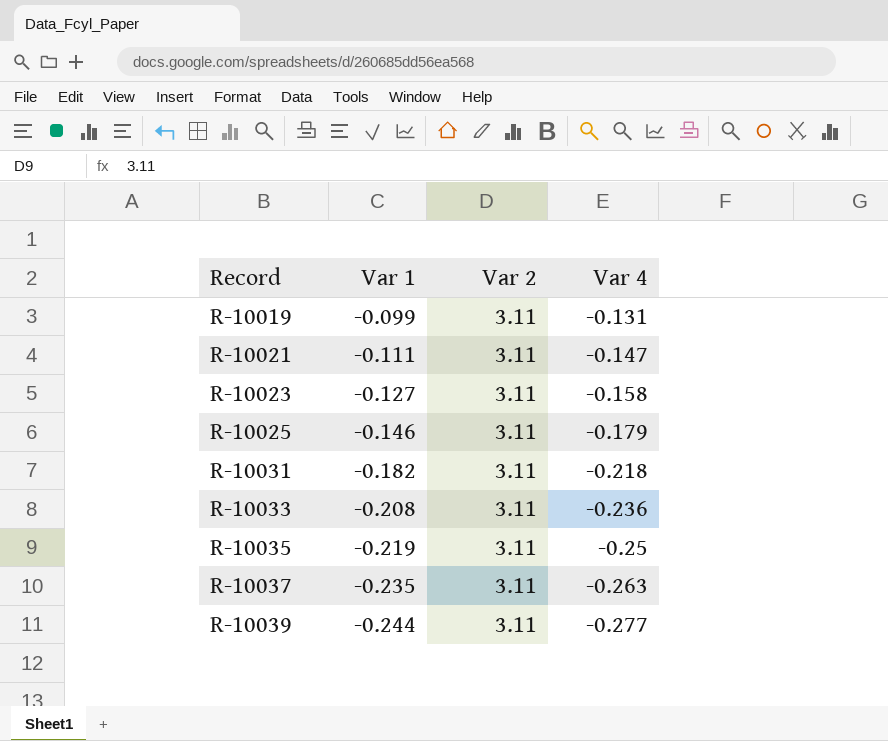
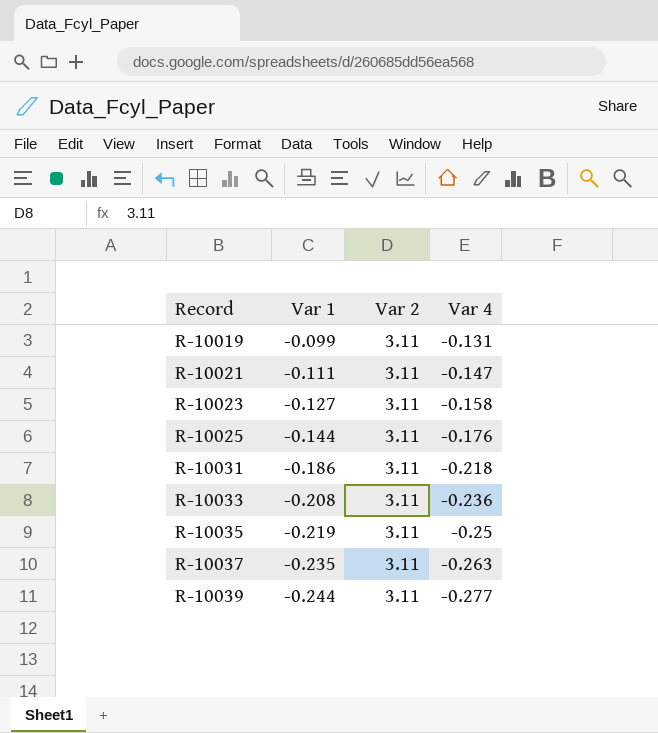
R-10025 | Var 1: -0.146 -> -0.144
R-10025 | Var 4: -0.179 -> -0.176
R-10031 | Var 1: -0.182 -> -0.186

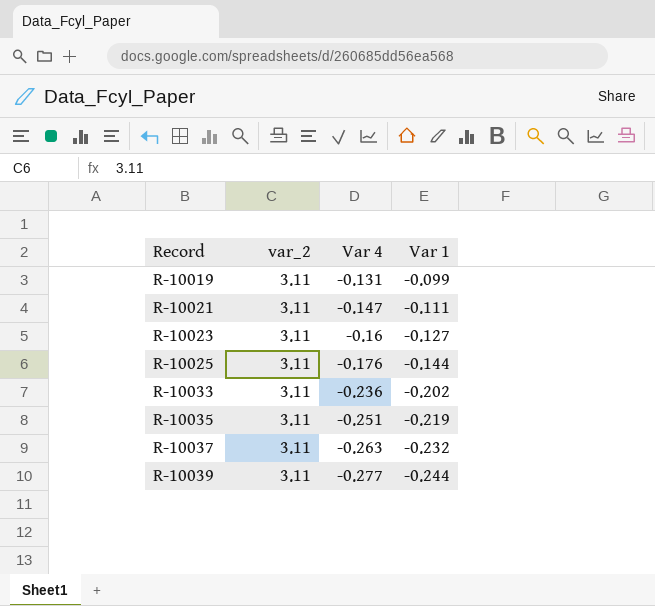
column name: Var 2 -> var_2
column Var 1 | position: 2 -> 4
row R-10031: -0.186 | 3.11 | -0.218 -> none
R-10023 | Var 4: -0.158 -> -0.16
R-10033 | Var 1: -0.208 -> -0.202
R-10035 | Var 4: -0.25 -> -0.251
R-10037 | Var 1: -0.235 -> -0.232

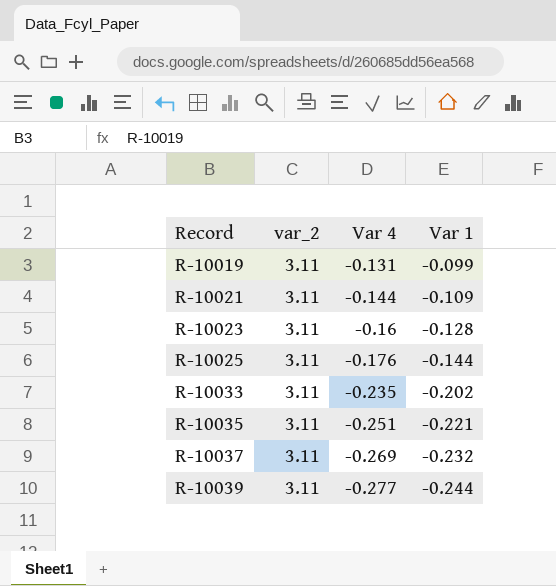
R-10021 | Var 4: -0.147 -> -0.144
R-10021 | Var 1: -0.111 -> -0.109
R-10023 | Var 1: -0.127 -> -0.128
R-10033 | Var 4: -0.236 -> -0.235
R-10035 | Var 1: -0.219 -> -0.221
R-10037 | Var 4: -0.263 -> -0.269

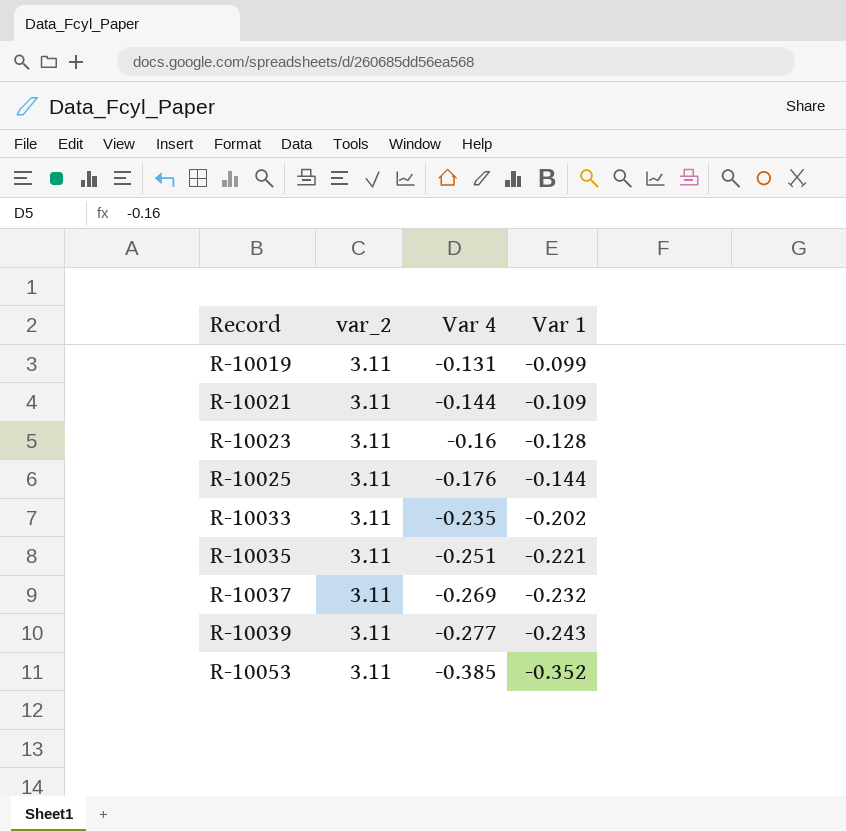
R-10039 | Var 1: -0.244 -> -0.243
row R-10053: none -> 3.11 | -0.385 | -0.352

